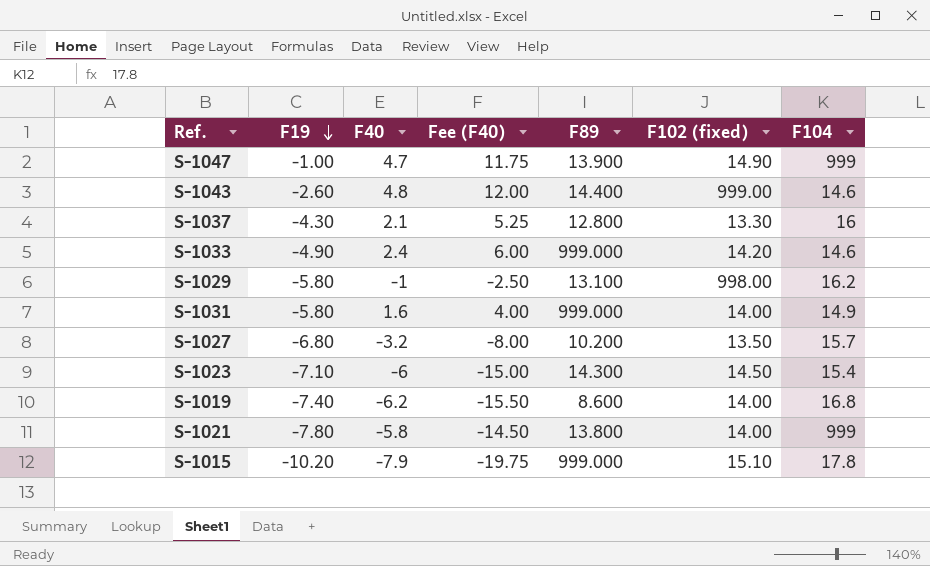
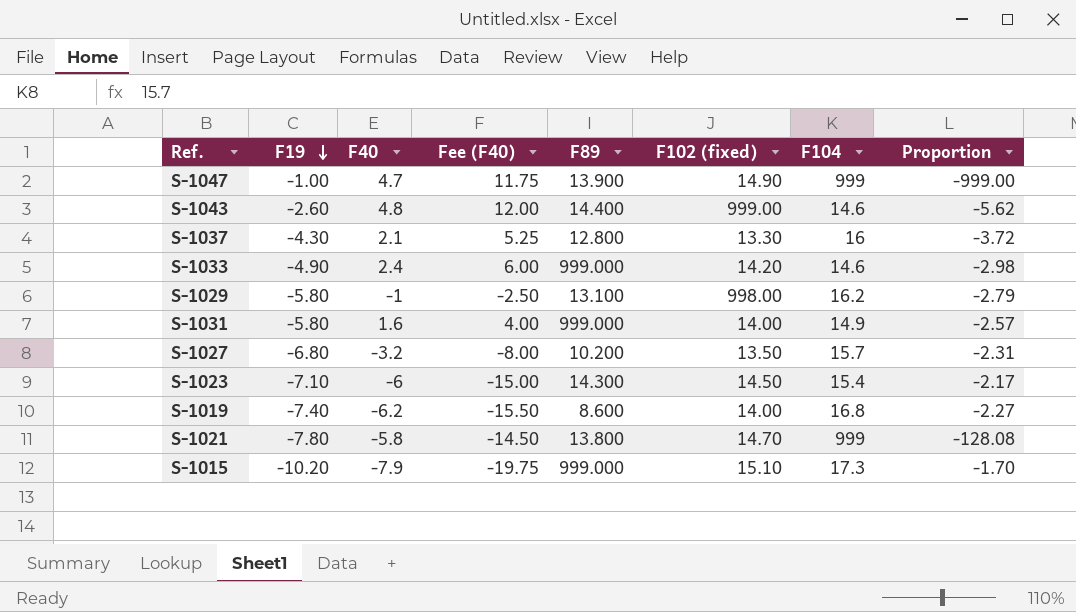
column Proportion | formula: none -> [F104] / [F19]
S-1021 | F102 (fixed): 14.00 -> 14.70
S-1015 | F104: 17.8 -> 17.3

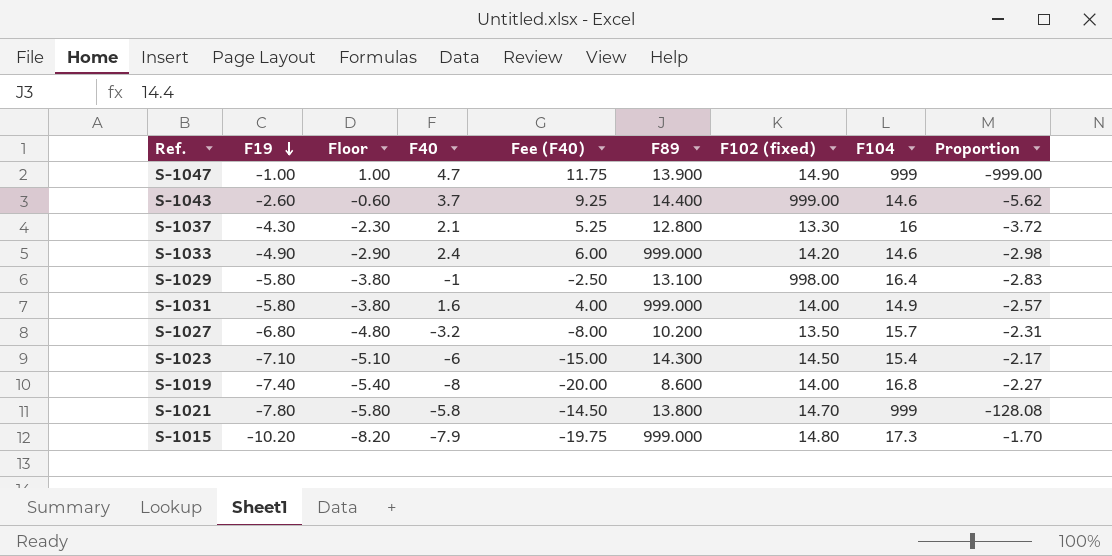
column Floor | formula: none -> [F19] + 2
S-1043 | F40: 4.8 -> 3.7
S-1043 | Fee (F40): 12.00 -> 9.25
S-1029 | F104: 16.2 -> 16.4
S-1029 | Proportion: -2.79 -> -2.83
S-1019 | F40: -6.2 -> -8
S-1019 | Fee (F40): -15.50 -> -20.00
S-1015 | F102 (fixed): 15.10 -> 14.80

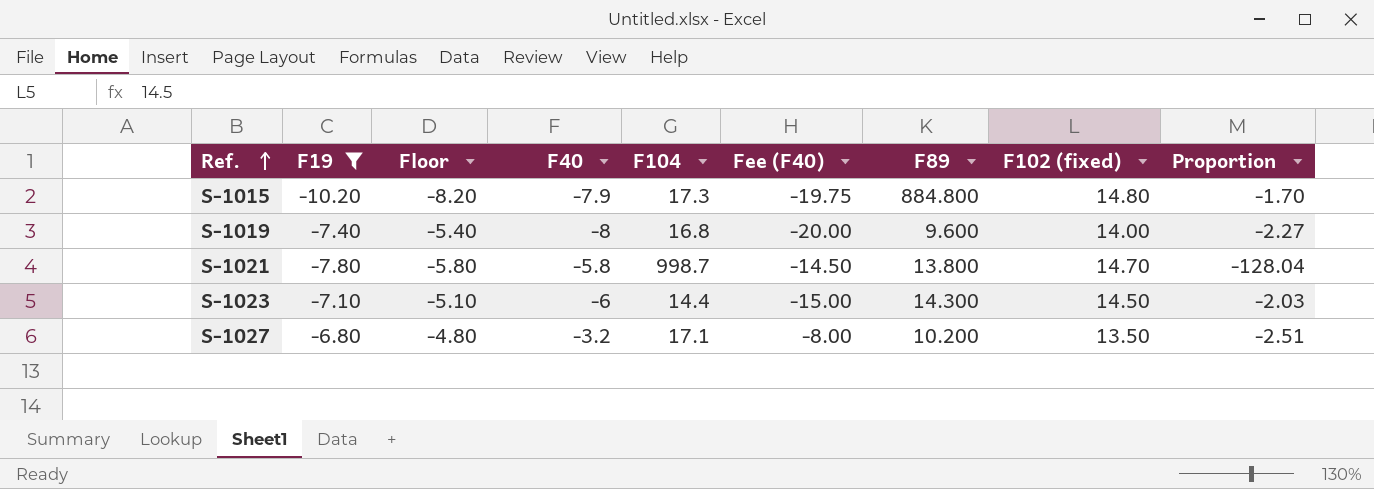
filter: none -> F19 <= -6.80
row order: F19 descending -> Ref. ascending
column F104 | position: 8 -> 5
S-1015 | F89: 999.000 -> 884.800
S-1019 | F89: 8.600 -> 9.600
S-1021 | F104: 999 -> 998.7
S-1021 | Proportion: -128.08 -> -128.04
S-1023 | F104: 15.4 -> 14.4
S-1023 | Proportion: -2.17 -> -2.03
S-1027 | F104: 15.7 -> 17.1
S-1027 | Proportion: -2.31 -> -2.51

